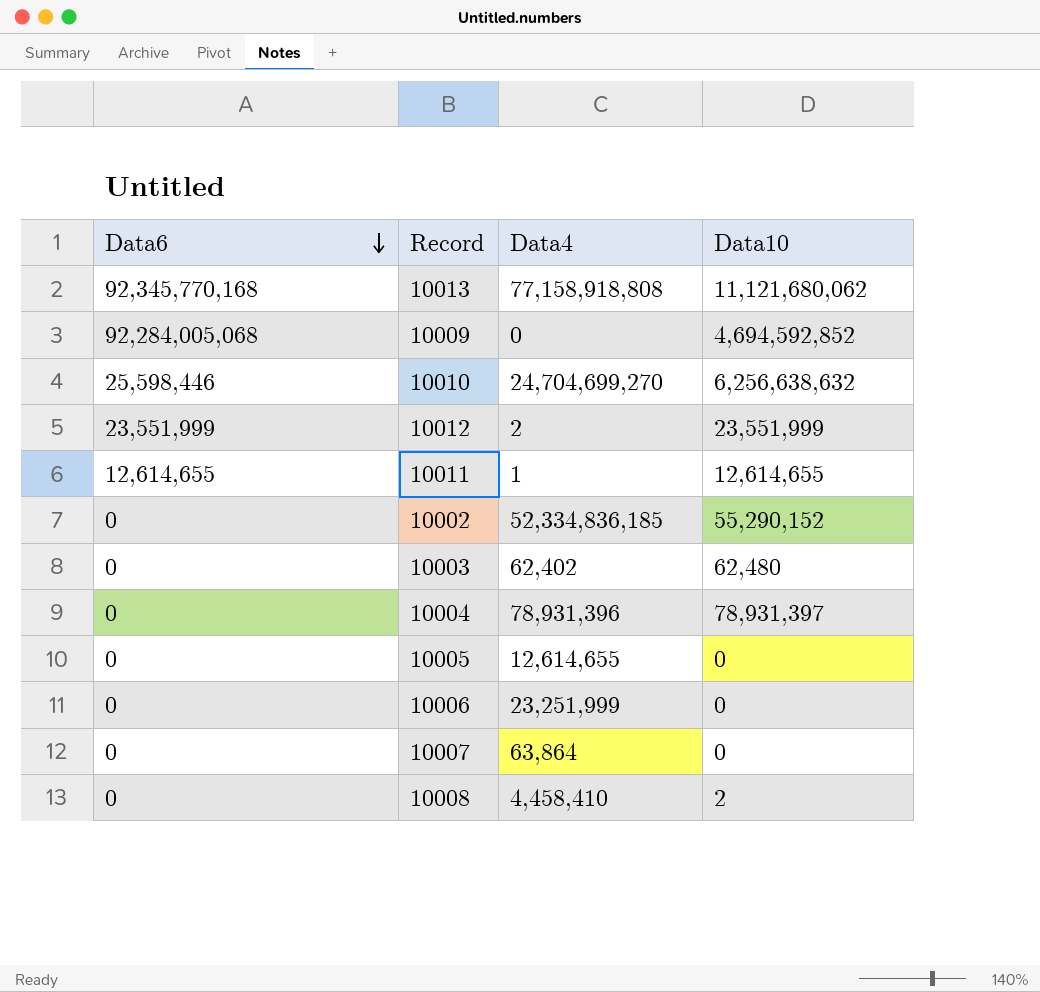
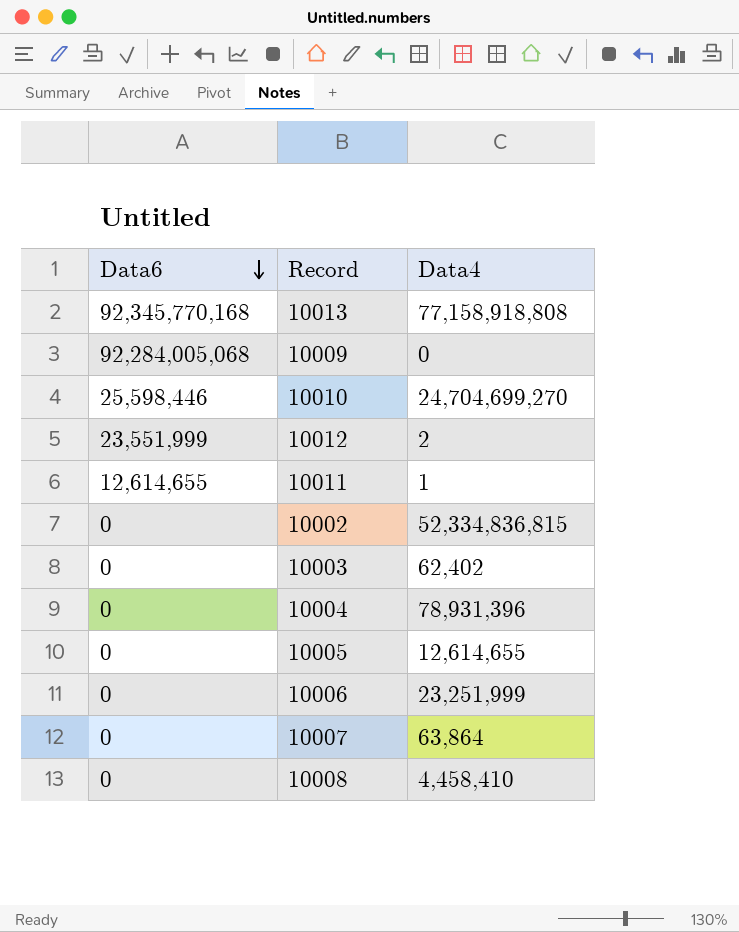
column Data10 | position: 4 -> none
10002 | Data4: 52,334,836,185 -> 52,334,836,815

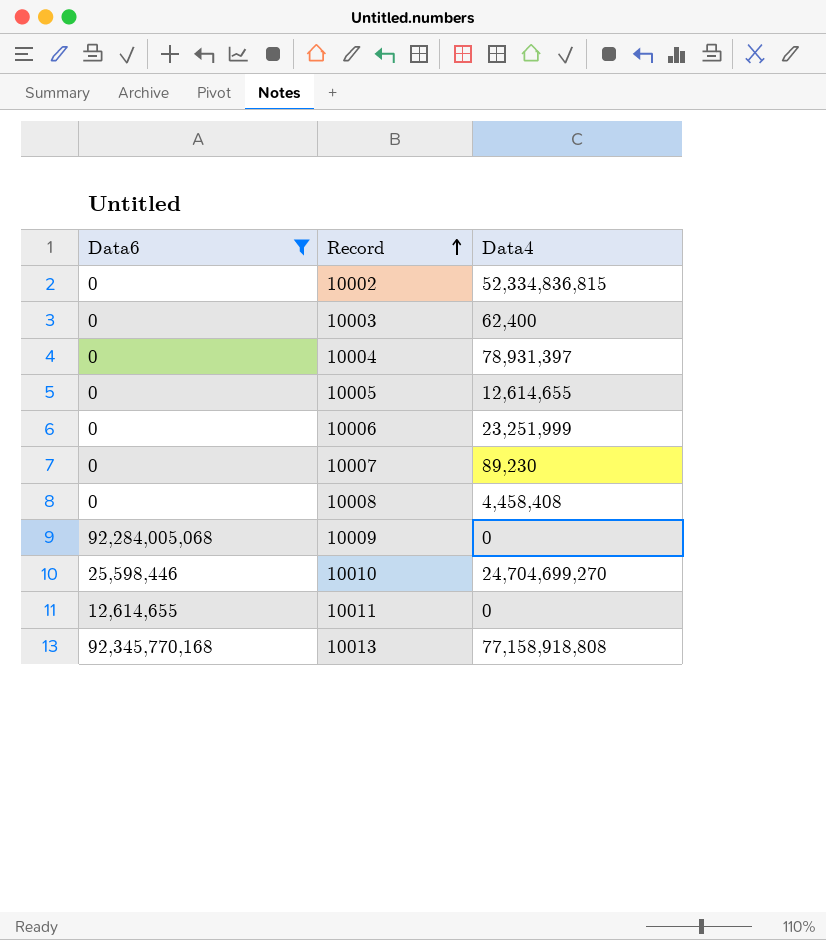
filter: none -> Data6 != 23,551,999
row order: Data6 descending -> Record ascending
10003 | Data4: 62,402 -> 62,400
10004 | Data4: 78,931,396 -> 78,931,397
10007 | Data4: 63,864 -> 89,230
10008 | Data4: 4,458,410 -> 4,458,408
10011 | Data4: 1 -> 0

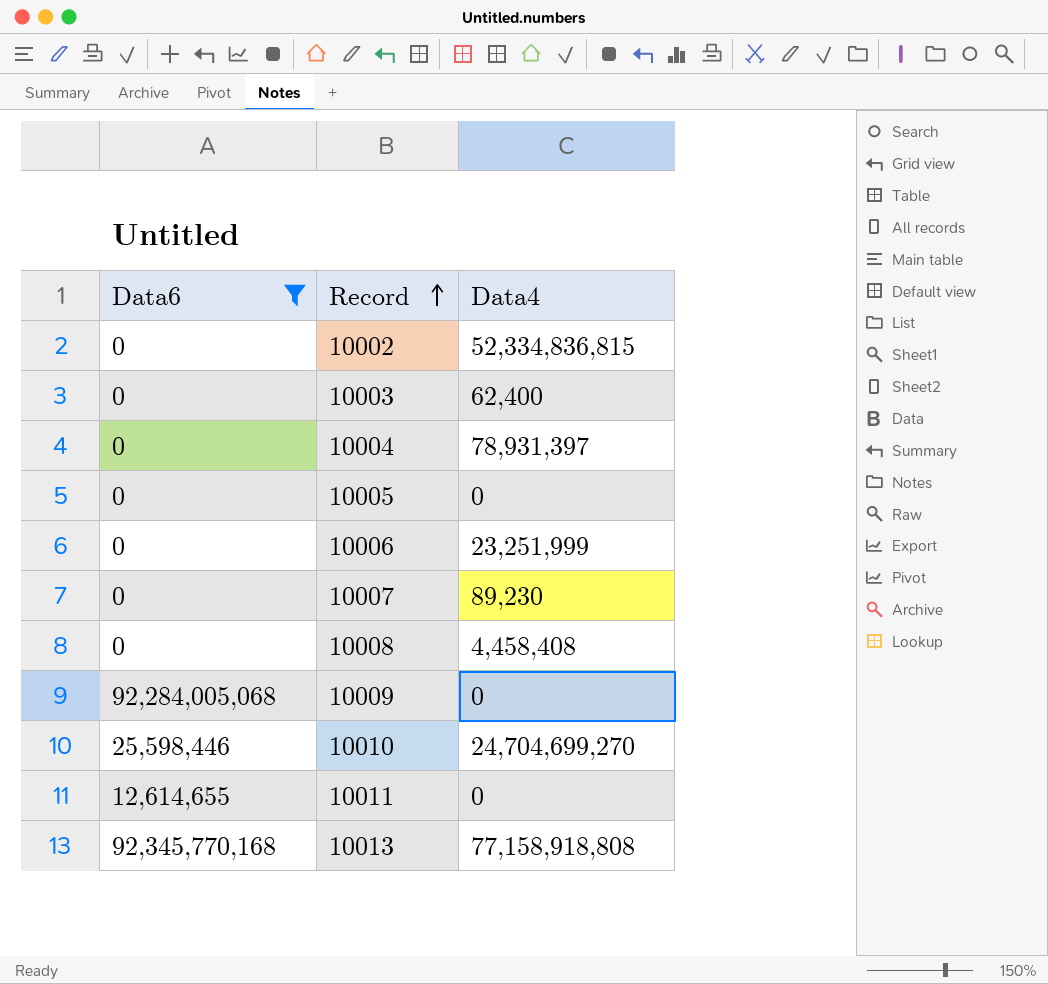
10005 | Data4: 12,614,655 -> 0

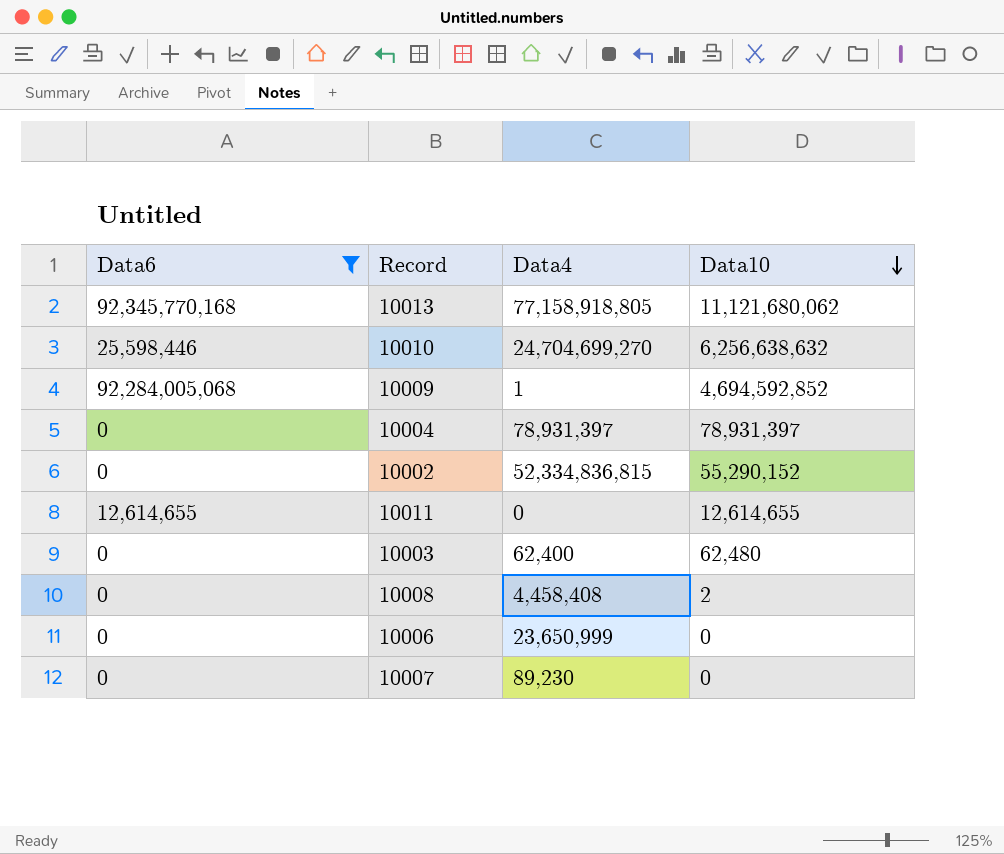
row order: Record ascending -> Data10 descending
column Data10 | position: none -> 4
row 10005: 0 | 0 -> none
10013 | Data4: 77,158,918,808 -> 77,158,918,805
10009 | Data4: 0 -> 1
10006 | Data4: 23,251,999 -> 23,650,999

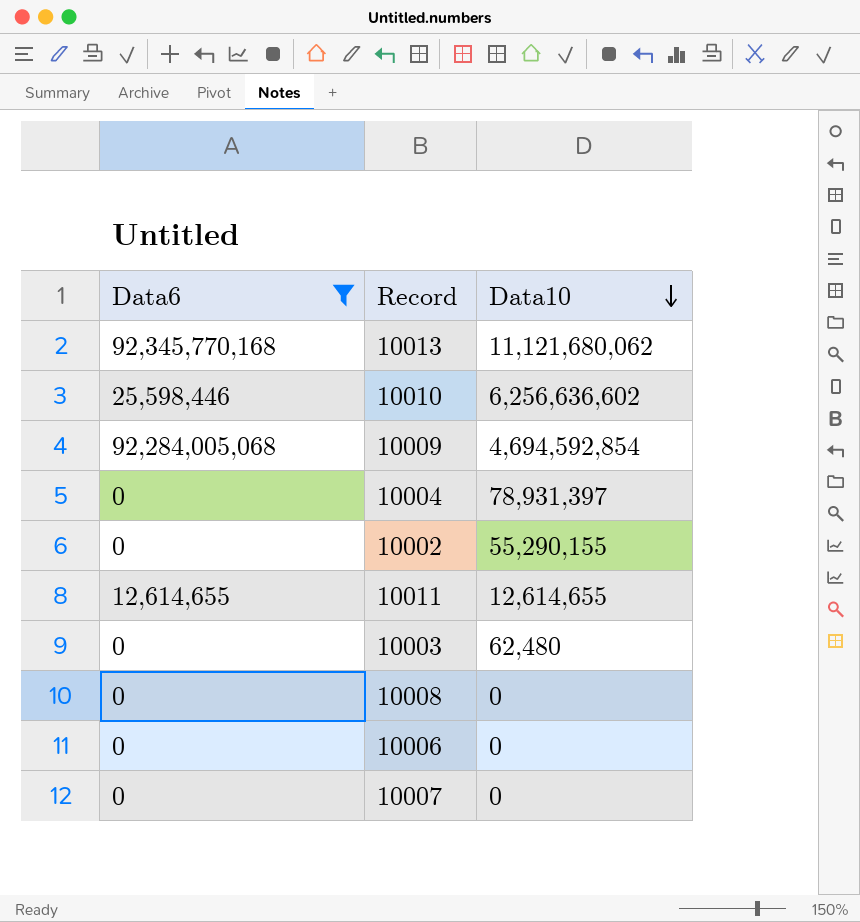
column Data4 | position: 3 -> none
10010 | Data10: 6,256,638,632 -> 6,256,636,602
10009 | Data10: 4,694,592,852 -> 4,694,592,854
10002 | Data10: 55,290,152 -> 55,290,155
10008 | Data10: 2 -> 0

